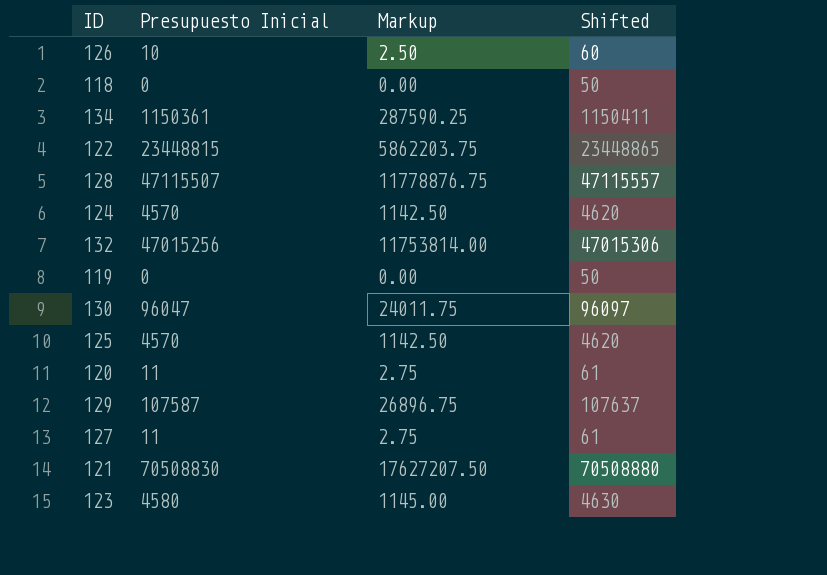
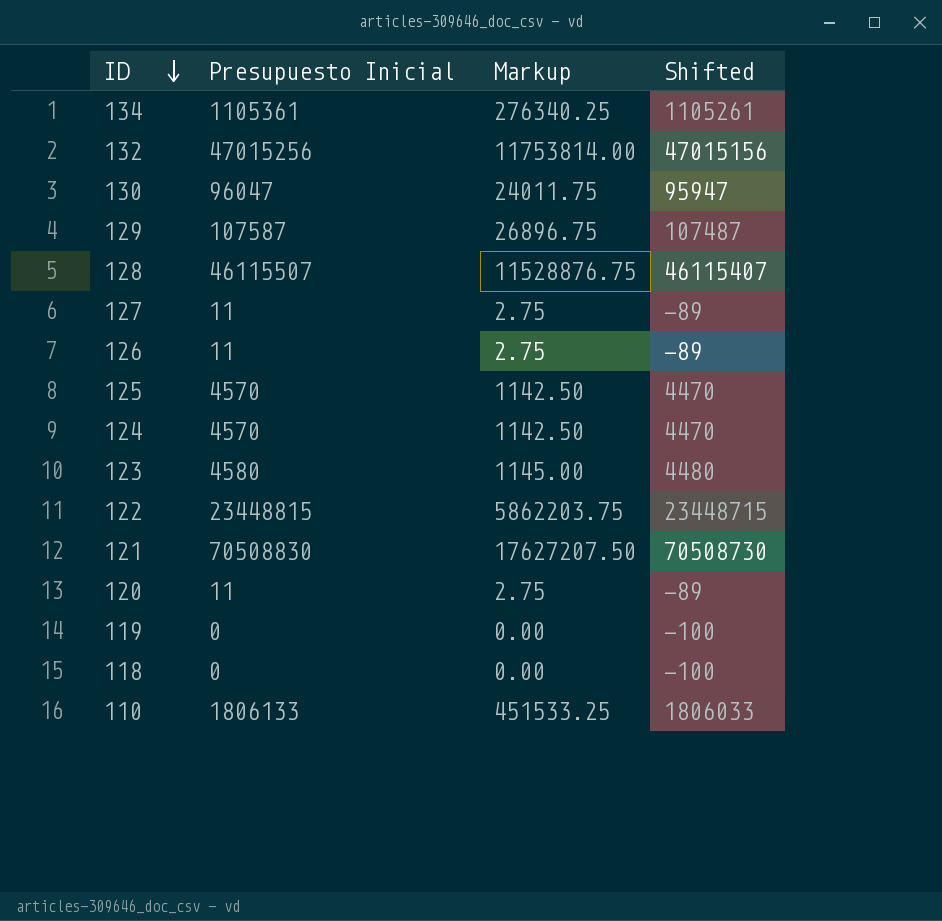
row order: none -> ID descending
column Shifted | formula: [Presupuesto Inicial] + 50 -> [Presupuesto Inicial] - 100
134 | Presupuesto Inicial: 1150361 -> 1105361
134 | Markup: 287590.25 -> 276340.25
128 | Presupuesto Inicial: 47115507 -> 46115507
128 | Markup: 11778876.75 -> 11528876.75
126 | Presupuesto Inicial: 10 -> 11
126 | Markup: 2.50 -> 2.75
row 110: none -> 1806133 | 451533.25 | 1806033

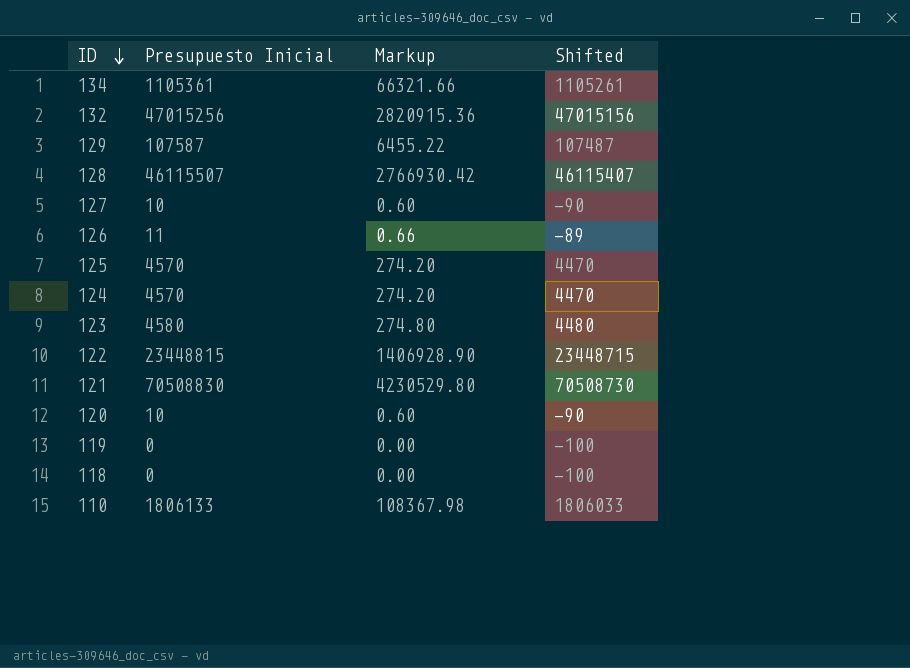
column Markup | formula: [Presupuesto Inicial] * 0.25 -> [Presupuesto Inicial] * 0.06
row 130: 96047 | 24011.75 | 95947 -> none
127 | Presupuesto Inicial: 11 -> 10
127 | Shifted: -89 -> -90
120 | Presupuesto Inicial: 11 -> 10
120 | Shifted: -89 -> -90

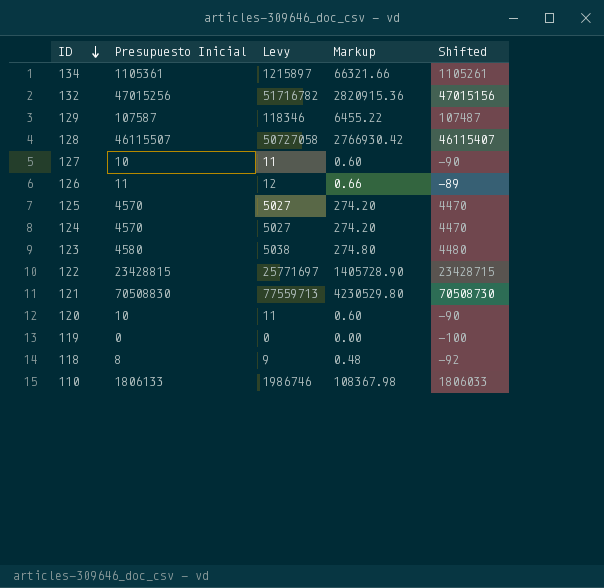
column Levy | formula: none -> [Presupuesto Inicial] * 1.1
122 | Presupuesto Inicial: 23448815 -> 23428815
122 | Markup: 1406928.90 -> 1405728.90
122 | Shifted: 23448715 -> 23428715
118 | Presupuesto Inicial: 0 -> 8
118 | Markup: 0.00 -> 0.48
118 | Shifted: -100 -> -92

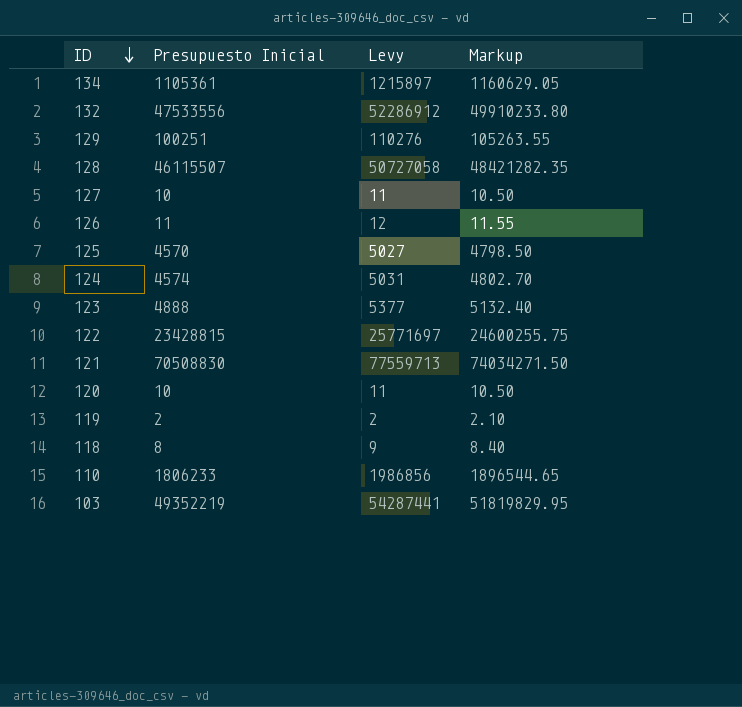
column Shifted | formula: [Presupuesto Inicial] - 100 -> none
column Markup | formula: [Presupuesto Inicial] * 0.06 -> [Presupuesto Inicial] * 1.05
132 | Presupuesto Inicial: 47015256 -> 47533556
132 | Levy: 51716782 -> 52286912
129 | Presupuesto Inicial: 107587 -> 100251
129 | Levy: 118346 -> 110276
124 | Presupuesto Inicial: 4570 -> 4574
124 | Levy: 5027 -> 5031
123 | Presupuesto Inicial: 4580 -> 4888
123 | Levy: 5038 -> 5377
119 | Presupuesto Inicial: 0 -> 2
119 | Levy: 0 -> 2
110 | Presupuesto Inicial: 1806133 -> 1806233
110 | Levy: 1986746 -> 1986856
row 103: none -> 49352219 | 54287441 | 51819829.95

